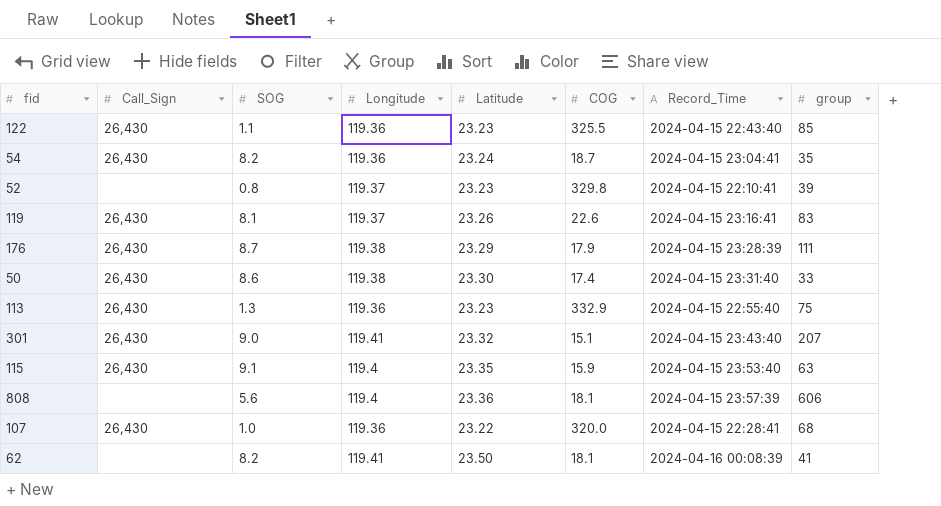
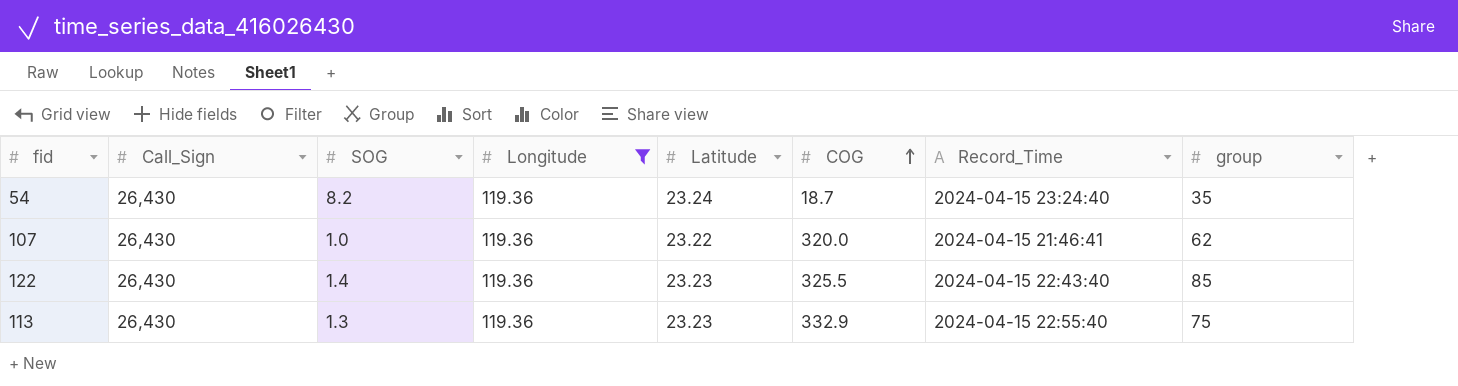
filter: none -> Longitude = 119.36
row order: none -> COG ascending
54 | Record_Time: 2024-04-15 23:04:41 -> 2024-04-15 23:24:40
107 | Record_Time: 2024-04-15 22:28:41 -> 2024-04-15 21:46:41
107 | group: 68 -> 62
122 | SOG: 1.1 -> 1.4

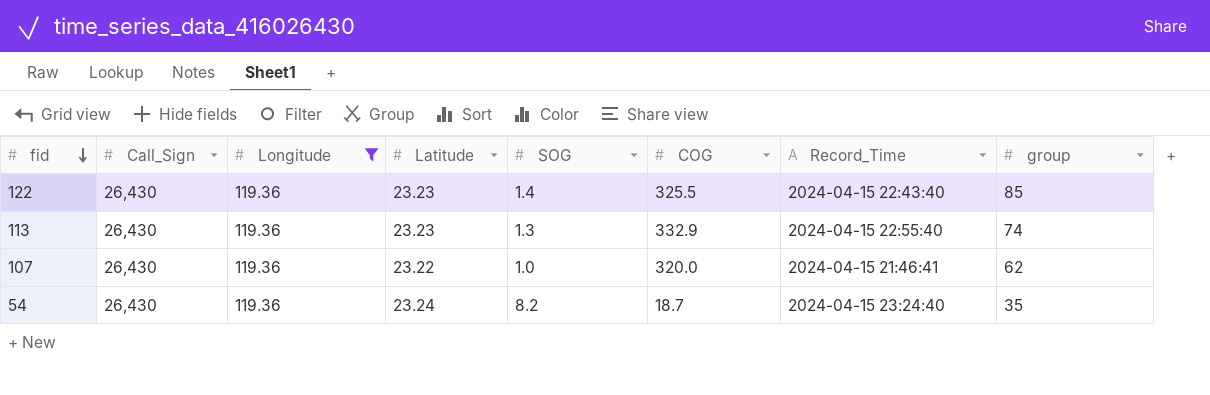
row order: COG ascending -> fid descending
column SOG | position: 3 -> 5
113 | group: 75 -> 74

